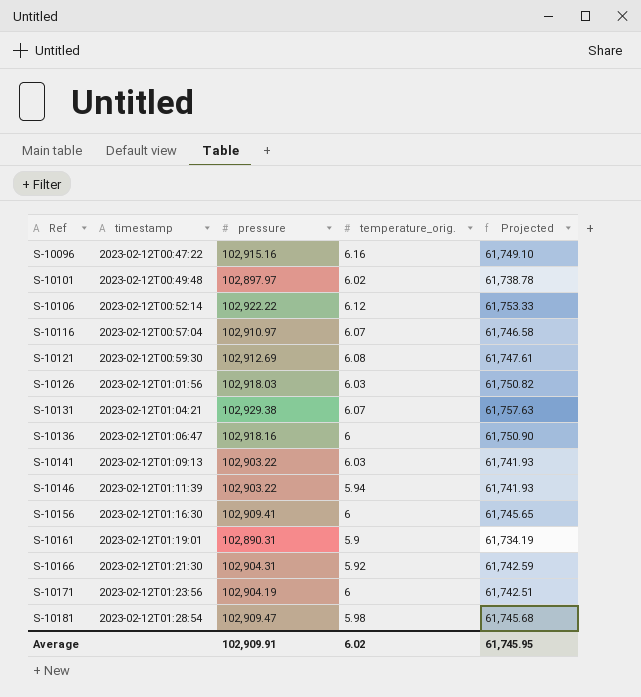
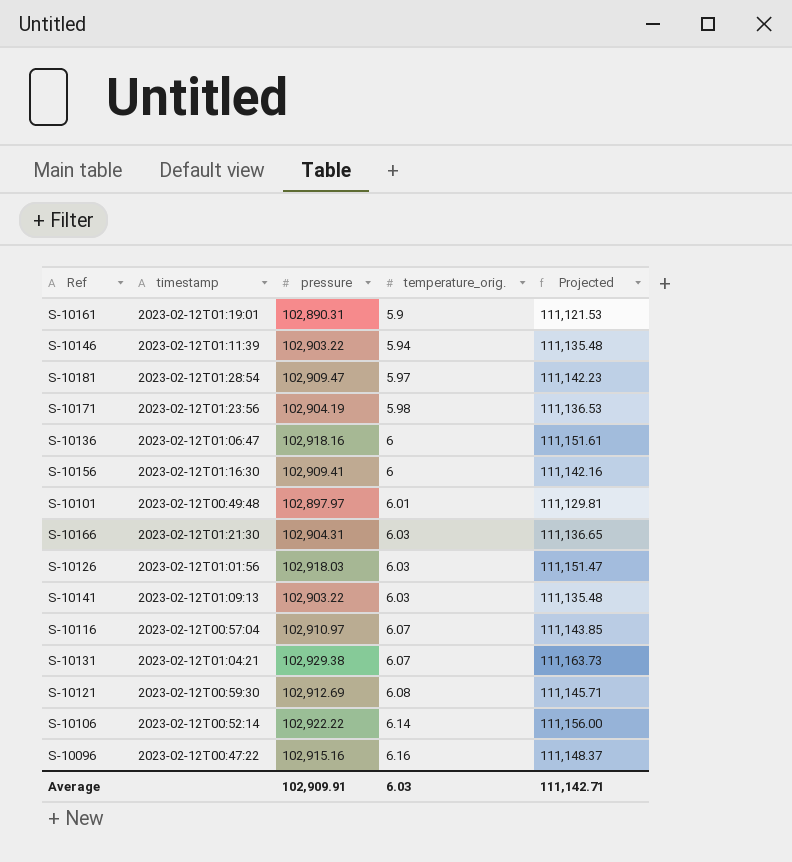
row order: Ref ascending -> temperature_orig. ascending
column Projected | formula: [pressure] * 0.6 -> [pressure] * 1.08
S-10181 | temperature_orig.: 5.98 -> 5.97
S-10171 | temperature_orig.: 6 -> 5.98
S-10101 | temperature_orig.: 6.02 -> 6.01
S-10166 | temperature_orig.: 5.92 -> 6.03
S-10106 | temperature_orig.: 6.12 -> 6.14
Average | temperature_orig.: 6.02 -> 6.03
Average | Projected: 61,745.95 -> 111,142.71

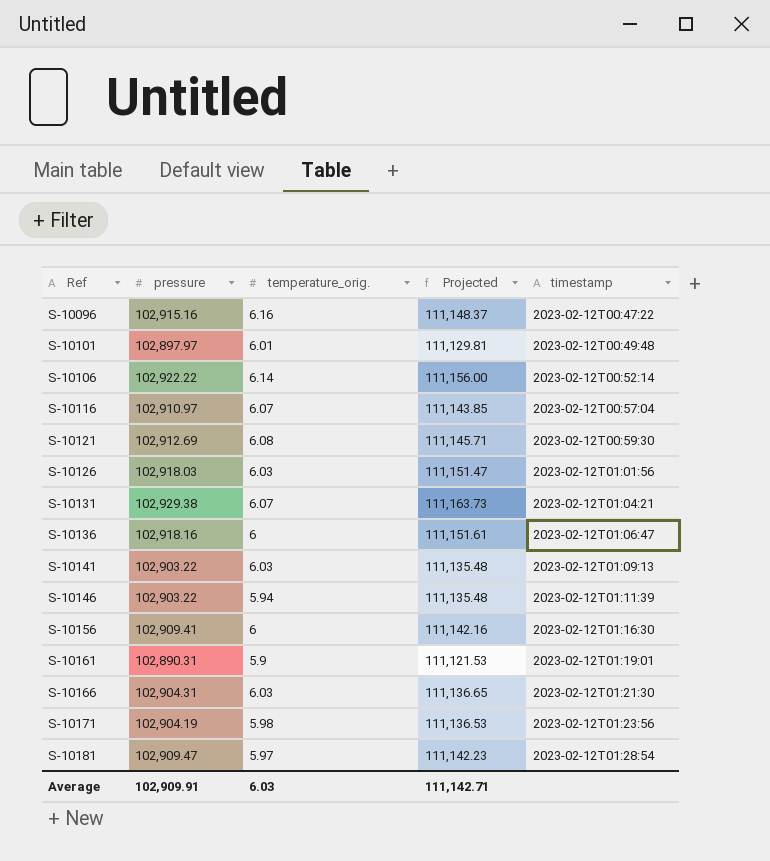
row order: temperature_orig. ascending -> Ref ascending
column timestamp | position: 2 -> 5

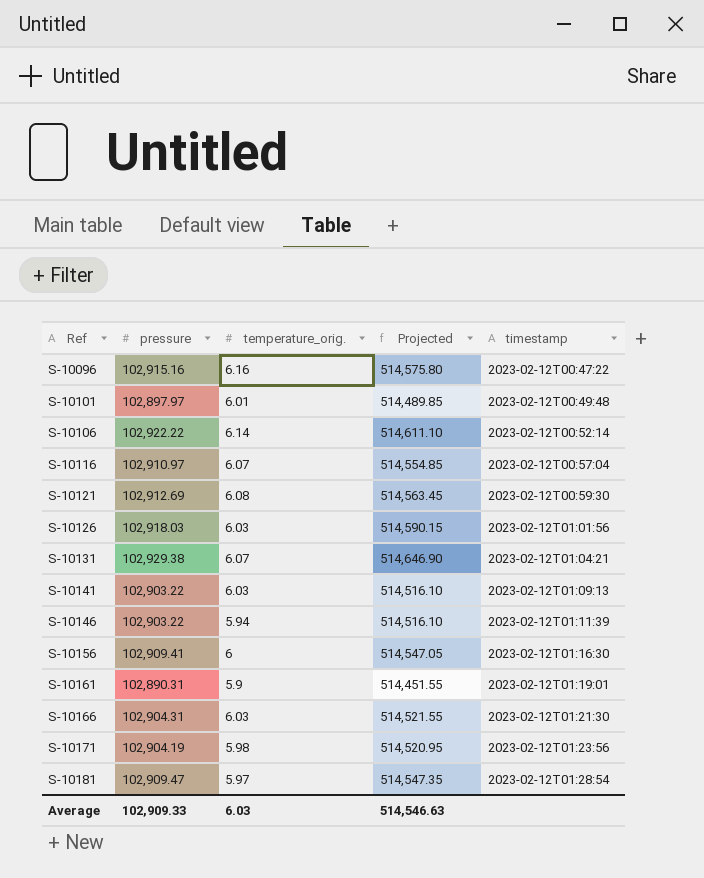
column Projected | formula: [pressure] * 1.08 -> [pressure] * 5
row S-10136: 102,918.16 | 6 | 111,151.61 | 2023-02-12T01:06:47 -> none
Average | pressure: 102,909.91 -> 102,909.33
Average | Projected: 111,142.71 -> 514,546.63

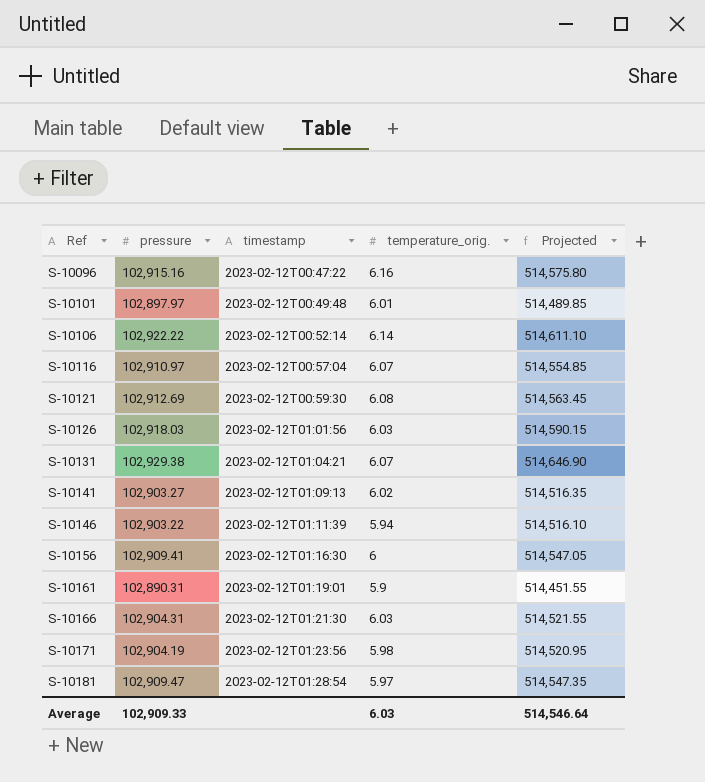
column timestamp | position: 5 -> 3
S-10141 | pressure: 102,903.22 -> 102,903.27
S-10141 | temperature_orig.: 6.03 -> 6.02
S-10141 | Projected: 514,516.10 -> 514,516.35
Average | Projected: 514,546.63 -> 514,546.64

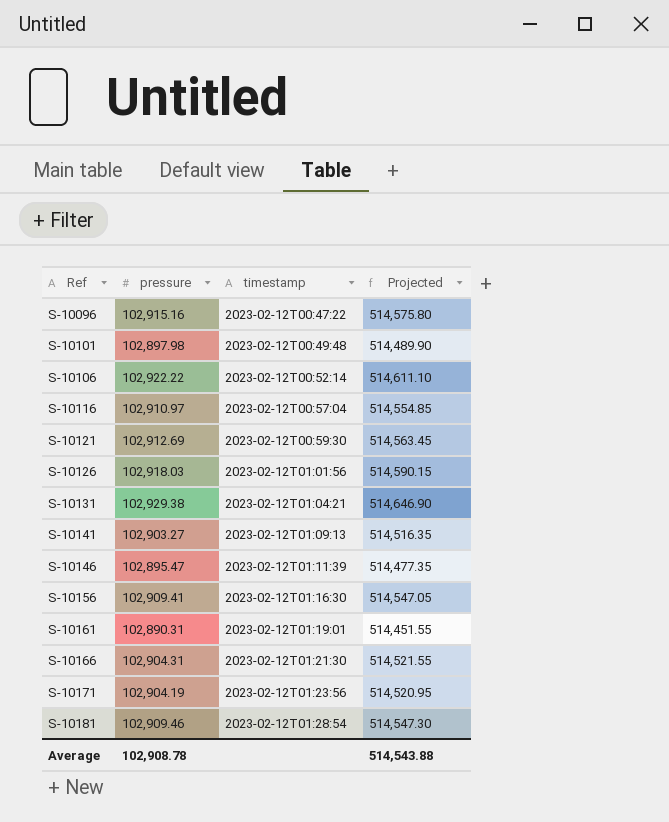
column temperature_orig. | position: 4 -> none
S-10101 | pressure: 102,897.97 -> 102,897.98
S-10101 | Projected: 514,489.85 -> 514,489.90
S-10146 | pressure: 102,903.22 -> 102,895.47
S-10146 | Projected: 514,516.10 -> 514,477.35
S-10181 | pressure: 102,909.47 -> 102,909.46
S-10181 | Projected: 514,547.35 -> 514,547.30
Average | pressure: 102,909.33 -> 102,908.78
Average | Projected: 514,546.64 -> 514,543.88

